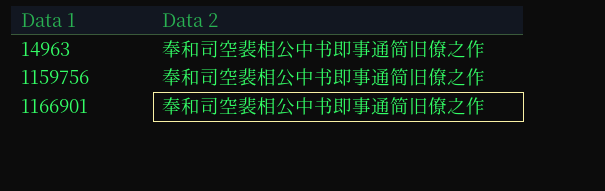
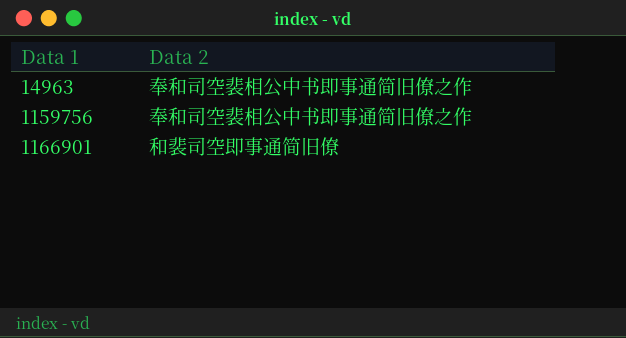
1166901 | Data 2: 奉和司空裴相公中书即事通简旧僚之作 -> 和裴司空即事通简旧僚

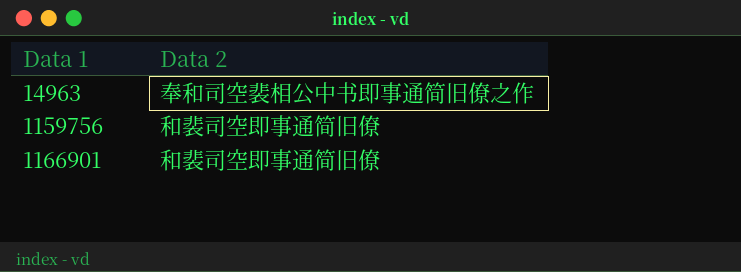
1159756 | Data 2: 奉和司空裴相公中书即事通简旧僚之作 -> 和裴司空即事通简旧僚

